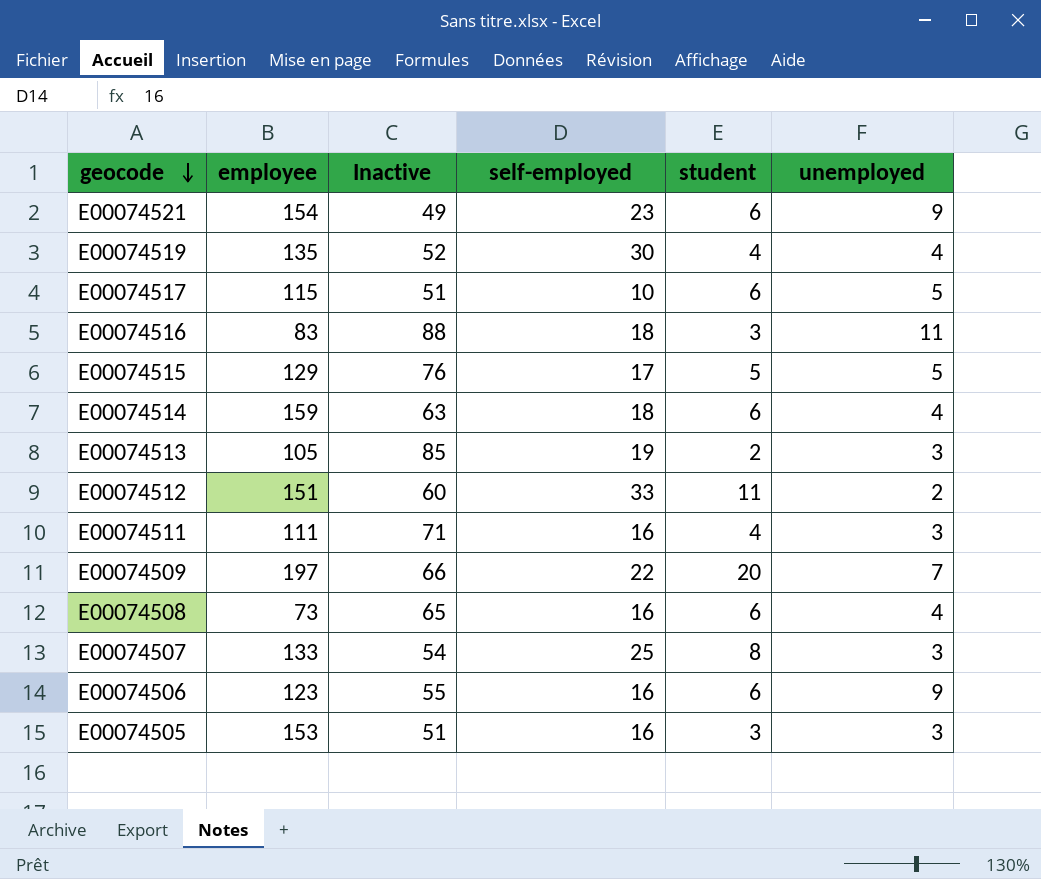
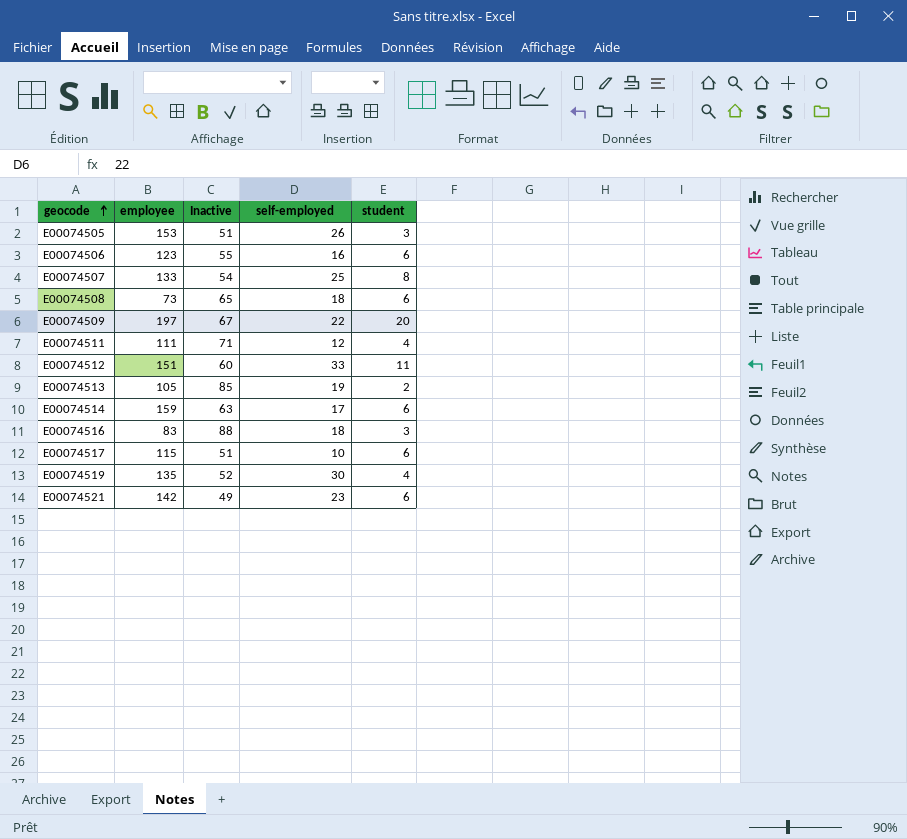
row order: geocode descending -> geocode ascending
column unemployed | position: 6 -> none
row E00074515: 129 | 76 | 17 | 5 | 5 -> none
E00074505 | self-employed: 16 -> 26
E00074508 | self-employed: 16 -> 18
E00074509 | Inactive: 66 -> 67
E00074511 | self-employed: 16 -> 12
E00074514 | self-employed: 18 -> 17
E00074521 | employee: 154 -> 142

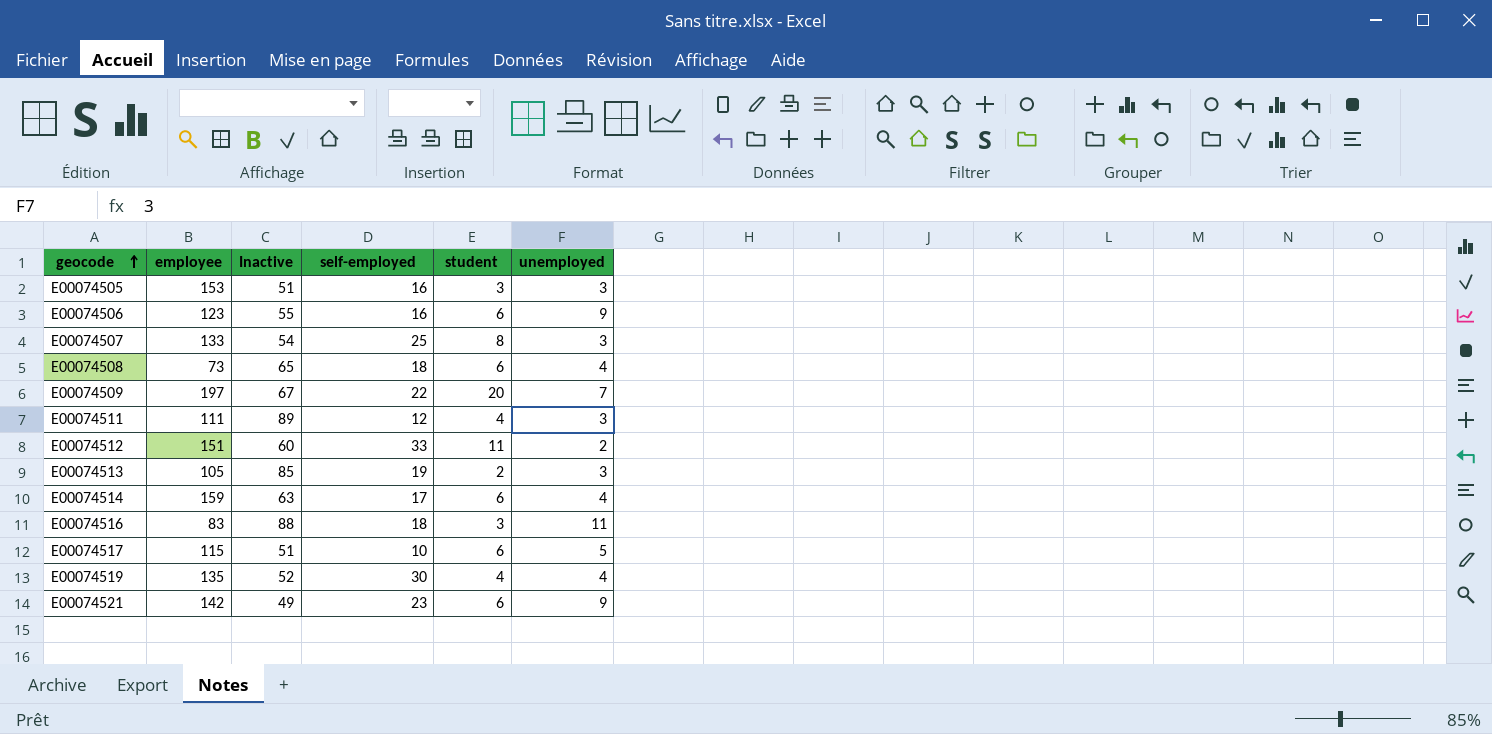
column unemployed | position: none -> 6
E00074505 | self-employed: 26 -> 16
E00074511 | Inactive: 71 -> 89

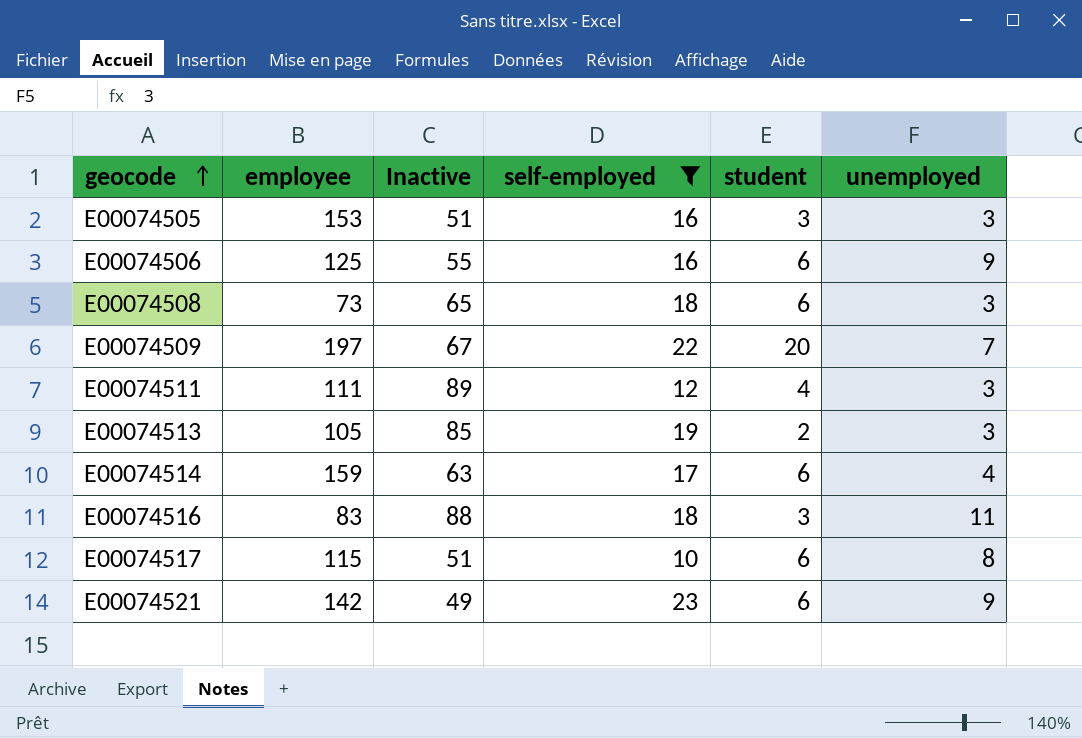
filter: none -> self-employed <= 23
E00074506 | employee: 123 -> 125
E00074508 | unemployed: 4 -> 3
E00074517 | unemployed: 5 -> 8

